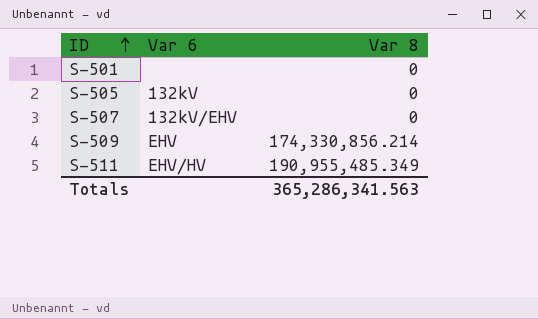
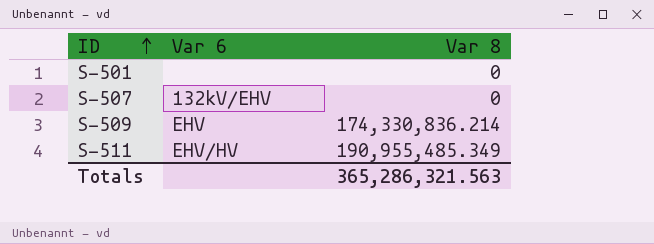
row S-505: 132kV | 0 -> none
S-509 | Var 8: 174,330,856.214 -> 174,330,836.214
Totals | Var 8: 365,286,341.563 -> 365,286,321.563

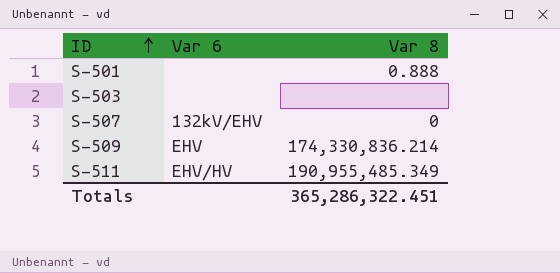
S-501 | Var 8: 0 -> 0.888
row S-503: none -> none | none
Totals | Var 8: 365,286,321.563 -> 365,286,322.451

